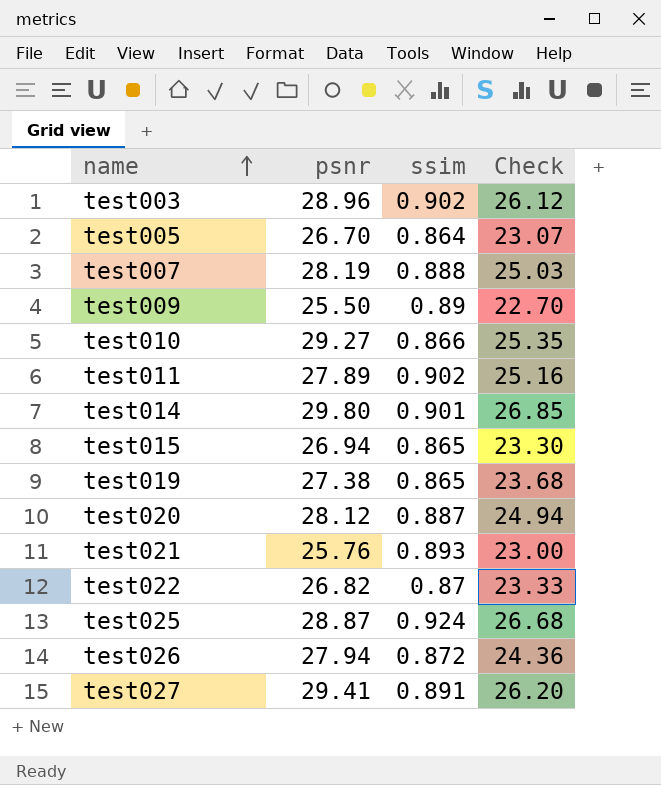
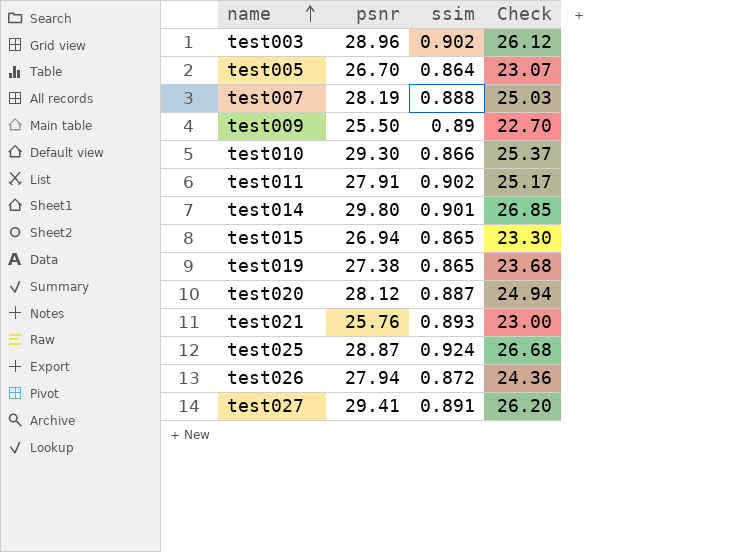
row test022: 26.82 | 0.87 | 23.33 -> none
test010 | psnr: 29.27 -> 29.30
test010 | Check: 25.35 -> 25.37
test011 | psnr: 27.89 -> 27.91
test011 | Check: 25.16 -> 25.17

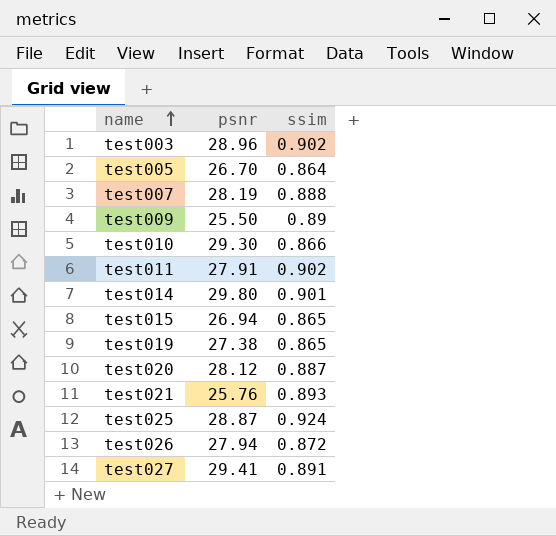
column Check | formula: [psnr] * [ssim] -> none

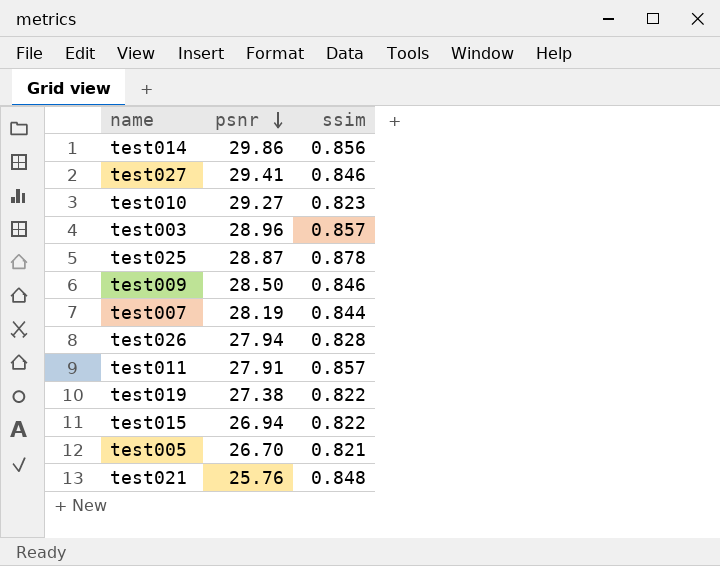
row order: name ascending -> psnr descending
row test020: 28.12 | 0.887 -> none
test014 | psnr: 29.80 -> 29.86
test014 | ssim: 0.901 -> 0.856
test027 | ssim: 0.891 -> 0.846
test010 | psnr: 29.30 -> 29.27
test010 | ssim: 0.866 -> 0.823
test003 | ssim: 0.902 -> 0.857
test025 | ssim: 0.924 -> 0.878
test009 | psnr: 25.50 -> 28.50
test009 | ssim: 0.89 -> 0.846
test007 | ssim: 0.888 -> 0.844
test026 | ssim: 0.872 -> 0.828
test011 | ssim: 0.902 -> 0.857
test019 | ssim: 0.865 -> 0.822
test015 | ssim: 0.865 -> 0.822
test005 | ssim: 0.864 -> 0.821
test021 | ssim: 0.893 -> 0.848

